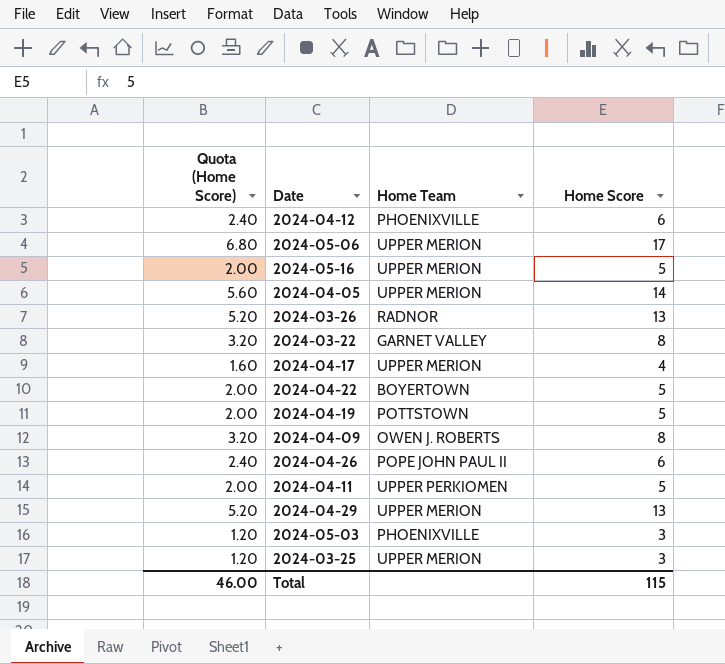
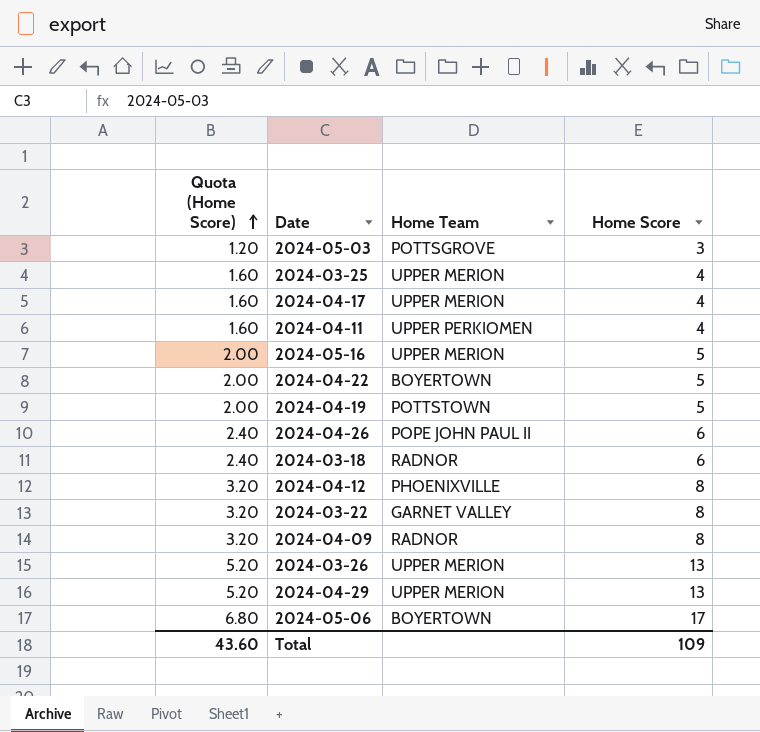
row order: none -> Quota (Home Score) ascending
row 2024-04-05: 5.60 | UPPER MERION | 14 -> none
2024-05-03 | Home Team: PHOENIXVILLE -> POTTSGROVE
2024-03-25 | Quota (Home Score): 1.20 -> 1.60
2024-03-25 | Home Score: 3 -> 4
2024-04-11 | Quota (Home Score): 2.00 -> 1.60
2024-04-11 | Home Score: 5 -> 4
row 2024-03-18: none -> 2.40 | RADNOR | 6
2024-04-12 | Quota (Home Score): 2.40 -> 3.20
2024-04-12 | Home Score: 6 -> 8
2024-04-09 | Home Team: OWEN J. ROBERTS -> RADNOR
2024-03-26 | Home Team: RADNOR -> UPPER MERION
2024-05-06 | Home Team: UPPER MERION -> BOYERTOWN
Total | Quota (Home Score): 46.00 -> 43.60
Total | Home Score: 115 -> 109

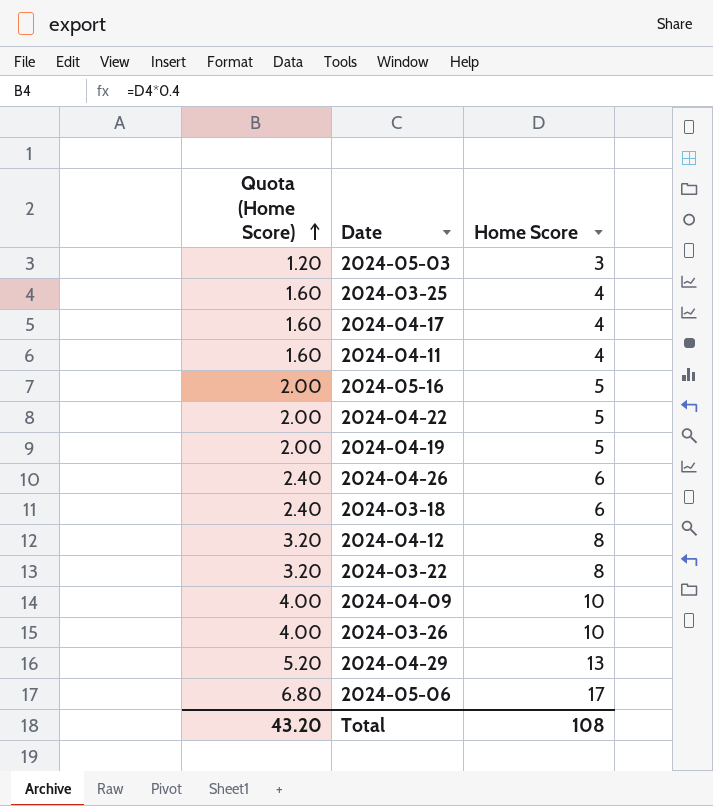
column Home Team | position: 3 -> none
2024-04-09 | Quota (Home Score): 3.20 -> 4.00
2024-04-09 | Home Score: 8 -> 10
2024-03-26 | Quota (Home Score): 5.20 -> 4.00
2024-03-26 | Home Score: 13 -> 10
Total | Quota (Home Score): 43.60 -> 43.20
Total | Home Score: 109 -> 108

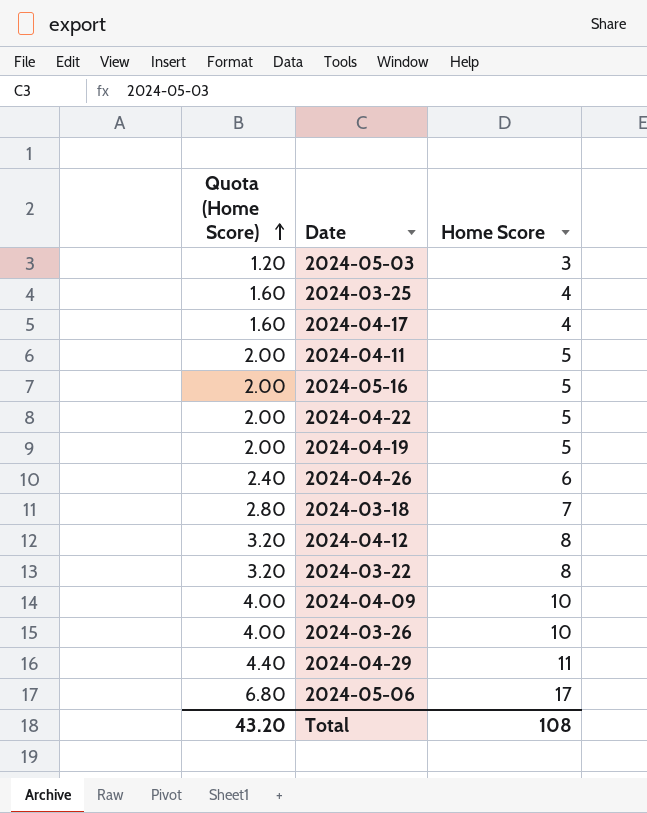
2024-04-11 | Quota (Home Score): 1.60 -> 2.00
2024-04-11 | Home Score: 4 -> 5
2024-03-18 | Quota (Home Score): 2.40 -> 2.80
2024-03-18 | Home Score: 6 -> 7
2024-04-29 | Quota (Home Score): 5.20 -> 4.40
2024-04-29 | Home Score: 13 -> 11

